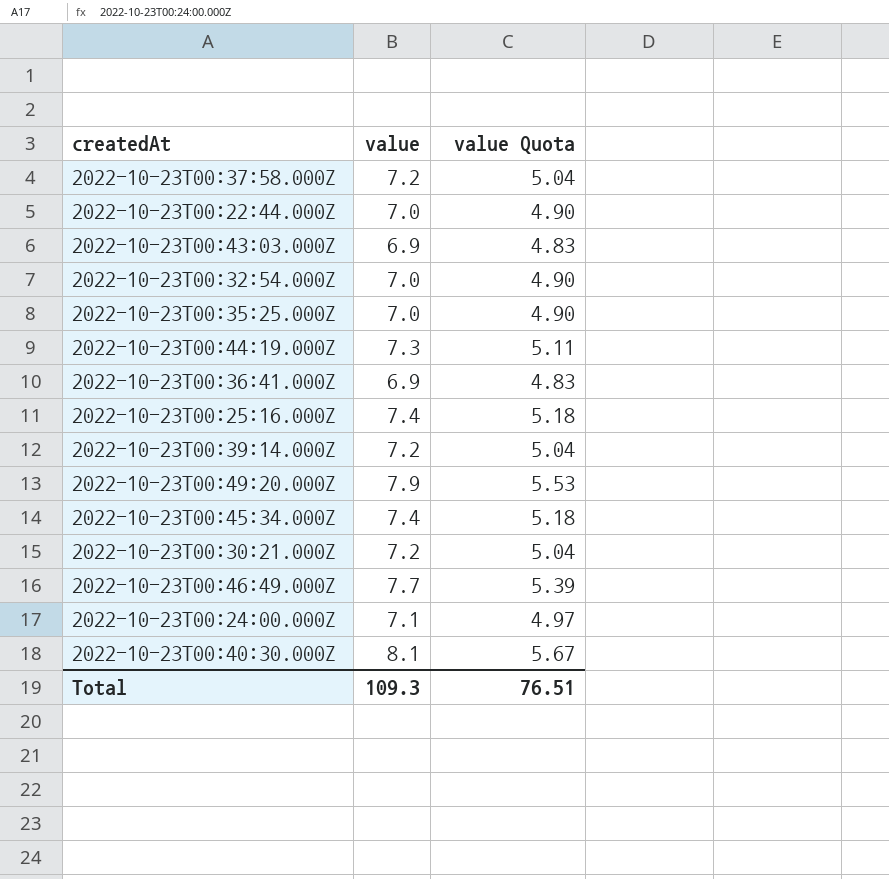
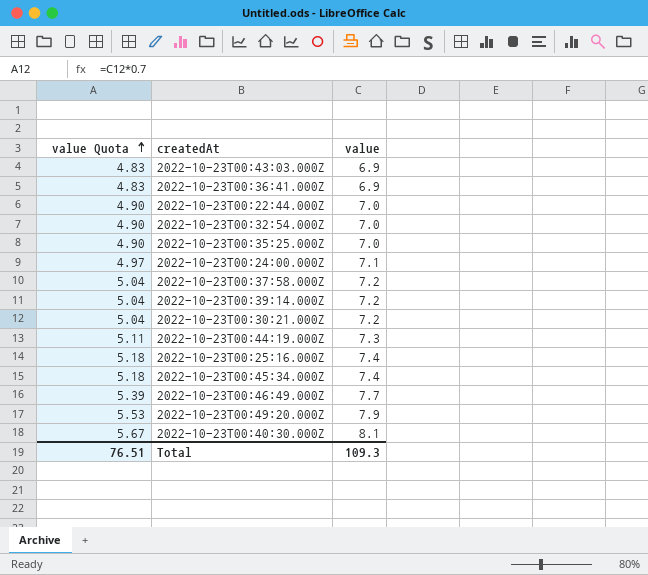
row order: none -> value Quota ascending
column value Quota | position: 3 -> 1

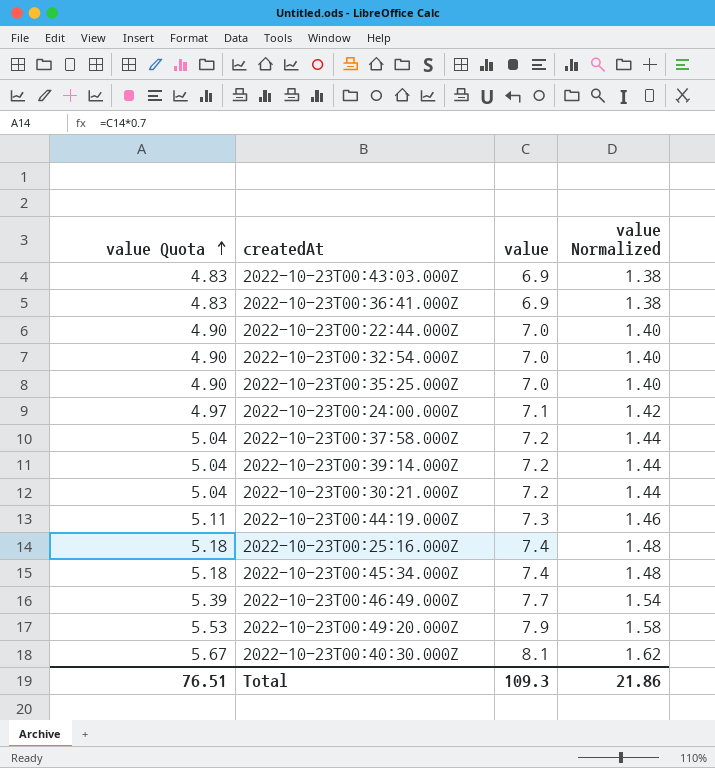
column value Normalized | formula: none -> [value] * 0.2

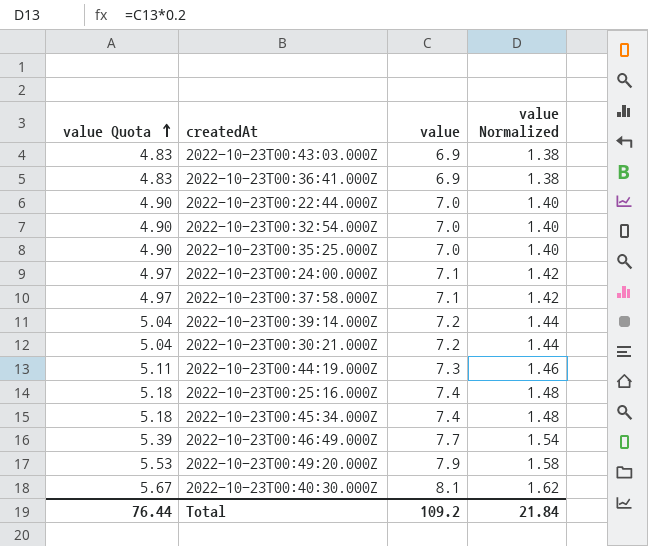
2022-10-23T00:37:58.000Z | value Quota: 5.04 -> 4.97
2022-10-23T00:37:58.000Z | value: 7.2 -> 7.1
2022-10-23T00:37:58.000Z | value Normalized: 1.44 -> 1.42
Total | value Quota: 76.51 -> 76.44
Total | value: 109.3 -> 109.2
Total | value Normalized: 21.86 -> 21.84

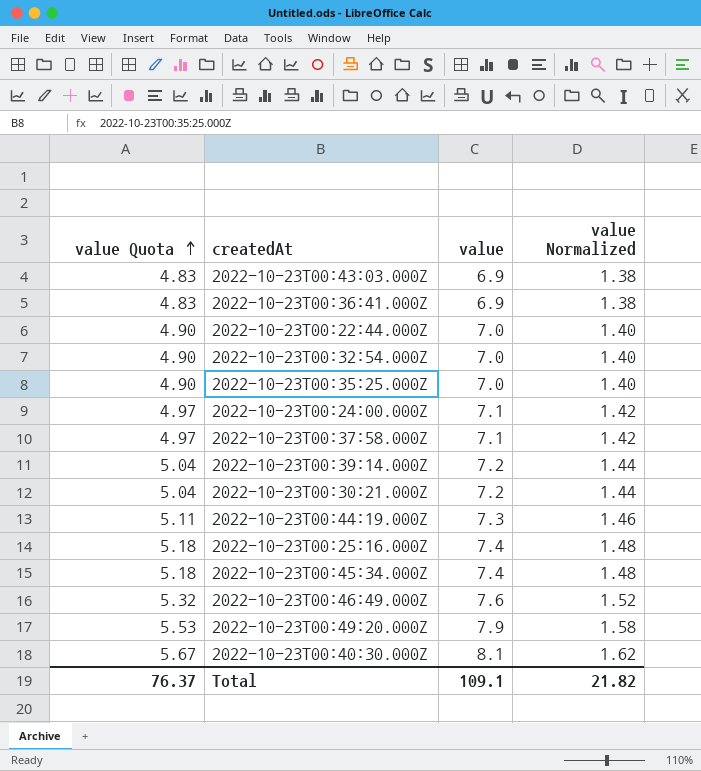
2022-10-23T00:46:49.000Z | value Quota: 5.39 -> 5.32
2022-10-23T00:46:49.000Z | value: 7.7 -> 7.6
2022-10-23T00:46:49.000Z | value Normalized: 1.54 -> 1.52
Total | value Quota: 76.44 -> 76.37
Total | value: 109.2 -> 109.1
Total | value Normalized: 21.84 -> 21.82

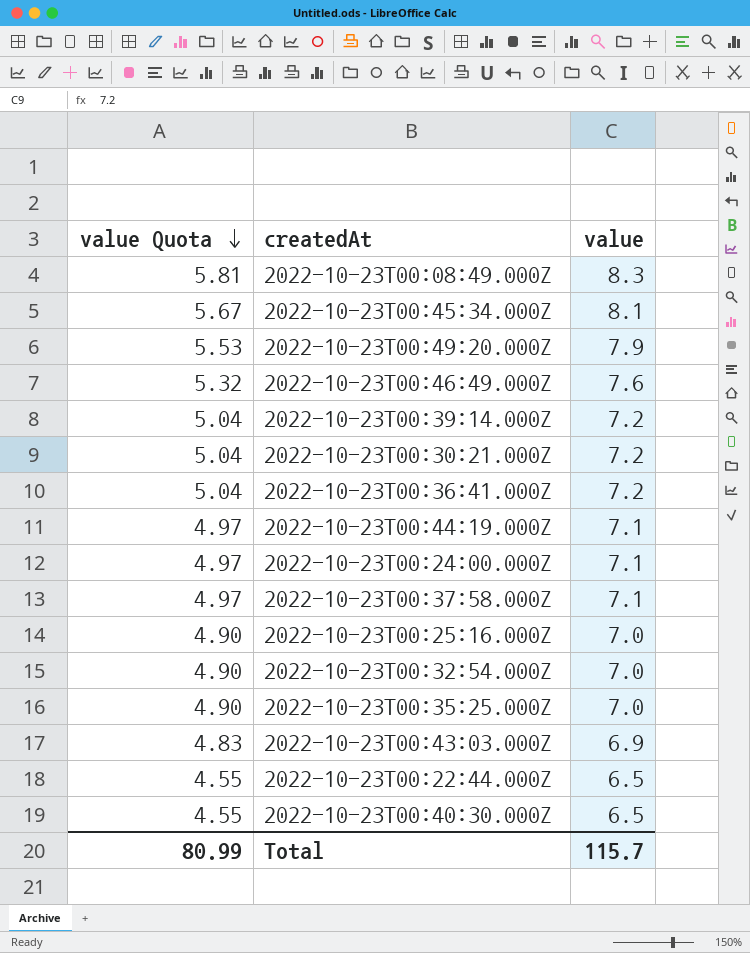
row order: value Quota ascending -> value Quota descending
column value Normalized | formula: [value] * 0.2 -> none
row 2022-10-23T00:08:49.000Z: none -> 5.81 | 8.3
2022-10-23T00:45:34.000Z | value Quota: 5.18 -> 5.67
2022-10-23T00:45:34.000Z | value: 7.4 -> 8.1
2022-10-23T00:36:41.000Z | value Quota: 4.83 -> 5.04
2022-10-23T00:36:41.000Z | value: 6.9 -> 7.2
2022-10-23T00:44:19.000Z | value Quota: 5.11 -> 4.97
2022-10-23T00:44:19.000Z | value: 7.3 -> 7.1
2022-10-23T00:25:16.000Z | value Quota: 5.18 -> 4.90
2022-10-23T00:25:16.000Z | value: 7.4 -> 7.0
2022-10-23T00:22:44.000Z | value Quota: 4.90 -> 4.55
2022-10-23T00:22:44.000Z | value: 7.0 -> 6.5
2022-10-23T00:40:30.000Z | value Quota: 5.67 -> 4.55
2022-10-23T00:40:30.000Z | value: 8.1 -> 6.5
Total | value Quota: 76.37 -> 80.99
Total | value: 109.1 -> 115.7

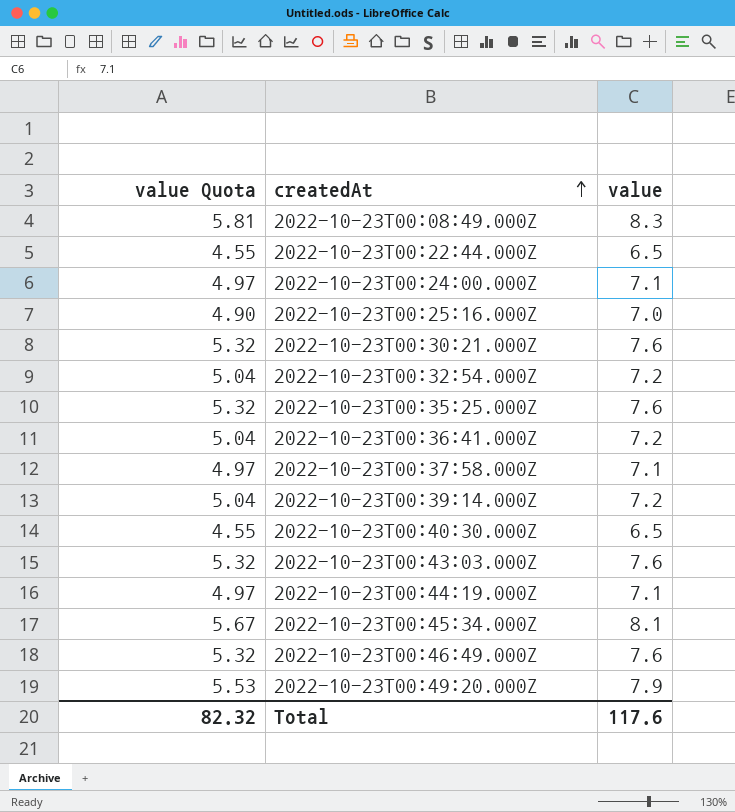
row order: value Quota descending -> createdAt ascending
2022-10-23T00:30:21.000Z | value Quota: 5.04 -> 5.32
2022-10-23T00:30:21.000Z | value: 7.2 -> 7.6
2022-10-23T00:32:54.000Z | value Quota: 4.90 -> 5.04
2022-10-23T00:32:54.000Z | value: 7.0 -> 7.2
2022-10-23T00:35:25.000Z | value Quota: 4.90 -> 5.32
2022-10-23T00:35:25.000Z | value: 7.0 -> 7.6
2022-10-23T00:43:03.000Z | value Quota: 4.83 -> 5.32
2022-10-23T00:43:03.000Z | value: 6.9 -> 7.6
Total | value Quota: 80.99 -> 82.32
Total | value: 115.7 -> 117.6

